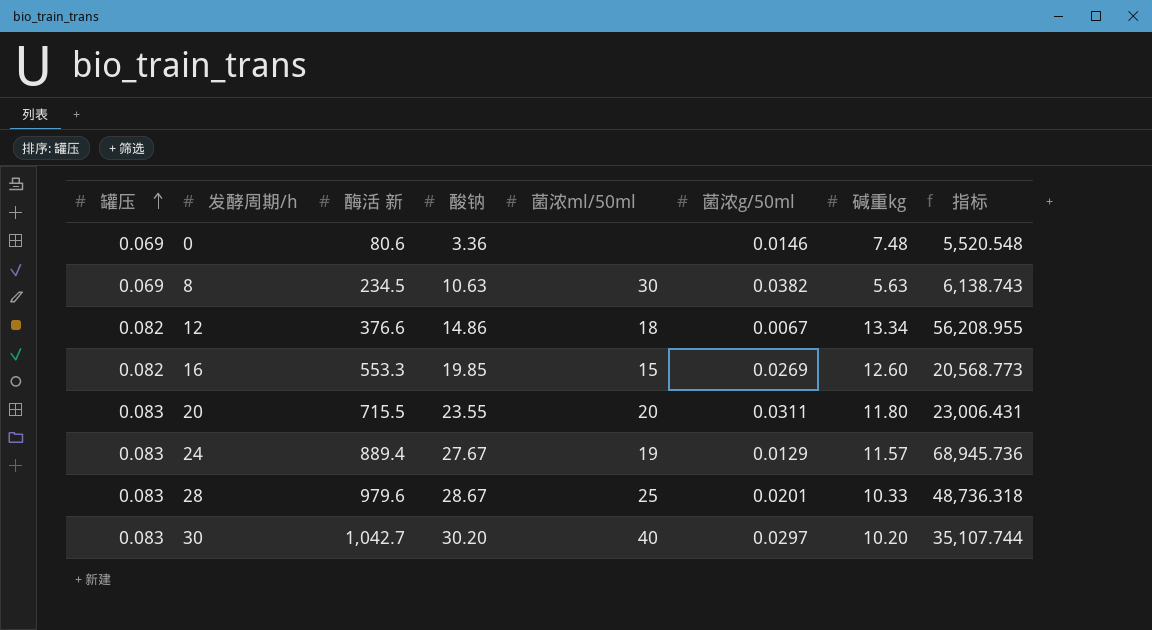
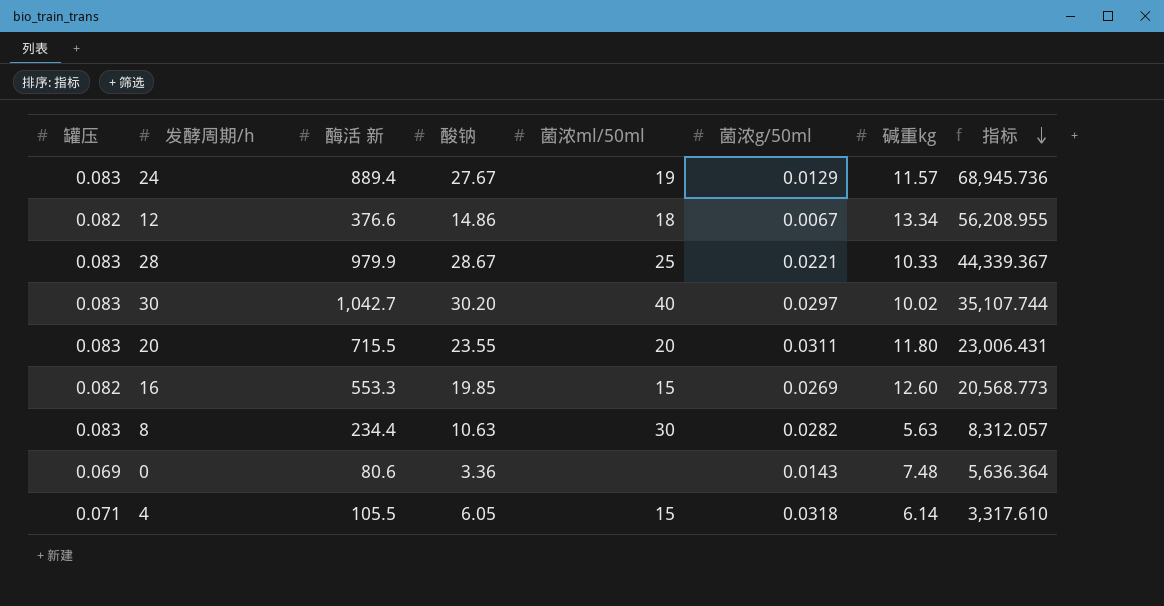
row order: 罐压 ascending -> 指标 descending
28 | 酶活 新: 979.6 -> 979.9
28 | 菌浓g/50ml: 0.0201 -> 0.0221
28 | 指标: 48,736.318 -> 44,339.367
30 | 碱重kg: 10.20 -> 10.02
8 | 罐压: 0.069 -> 0.083
8 | 酶活 新: 234.5 -> 234.4
8 | 菌浓g/50ml: 0.0382 -> 0.0282
8 | 指标: 6,138.743 -> 8,312.057
0 | 菌浓g/50ml: 0.0146 -> 0.0143
0 | 指标: 5,520.548 -> 5,636.364
row 4: none -> 0.071 | 105.5 | 6.05 | 15 | 0.0318 | 6.14 | 3,317.610

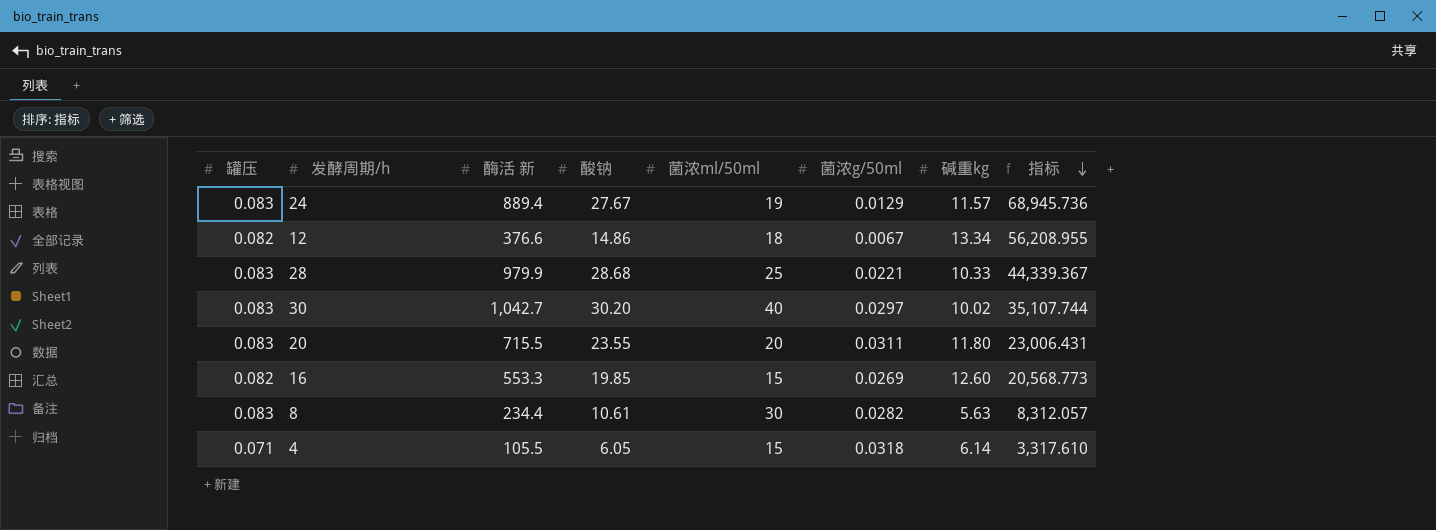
row 0: 0.069 | 80.6 | 3.36 | none | 0.0143 | 7.48 | 5,636.364 -> none
28 | 酸钠: 28.67 -> 28.68
8 | 酸钠: 10.63 -> 10.61

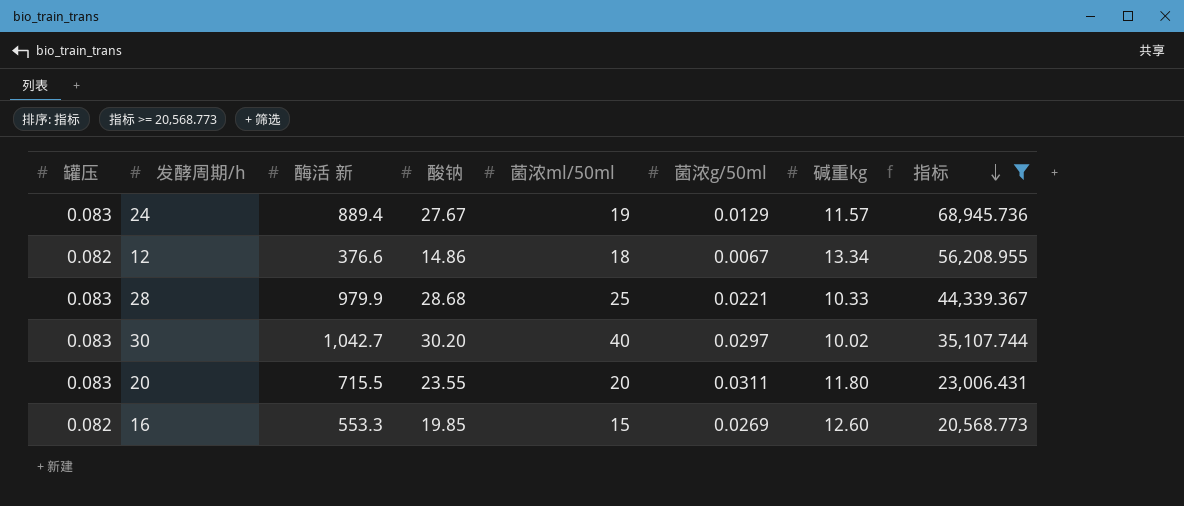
filter: none -> 指标 >= 20,568.773

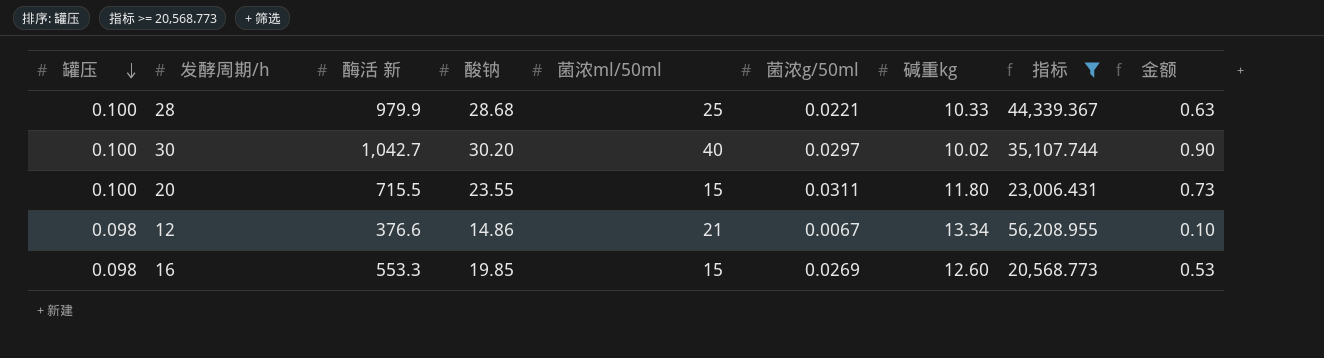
row order: 指标 descending -> 罐压 descending
column 金额 | formula: none -> [酸钠] * [菌浓g/50ml]
row 24: 0.083 | 889.4 | 27.67 | 19 | 0.0129 | 11.57 | 68,945.736 -> none
28 | 罐压: 0.083 -> 0.100
30 | 罐压: 0.083 -> 0.100
20 | 罐压: 0.083 -> 0.100
20 | 菌浓ml/50ml: 20 -> 15
12 | 罐压: 0.082 -> 0.098
12 | 菌浓ml/50ml: 18 -> 21
16 | 罐压: 0.082 -> 0.098

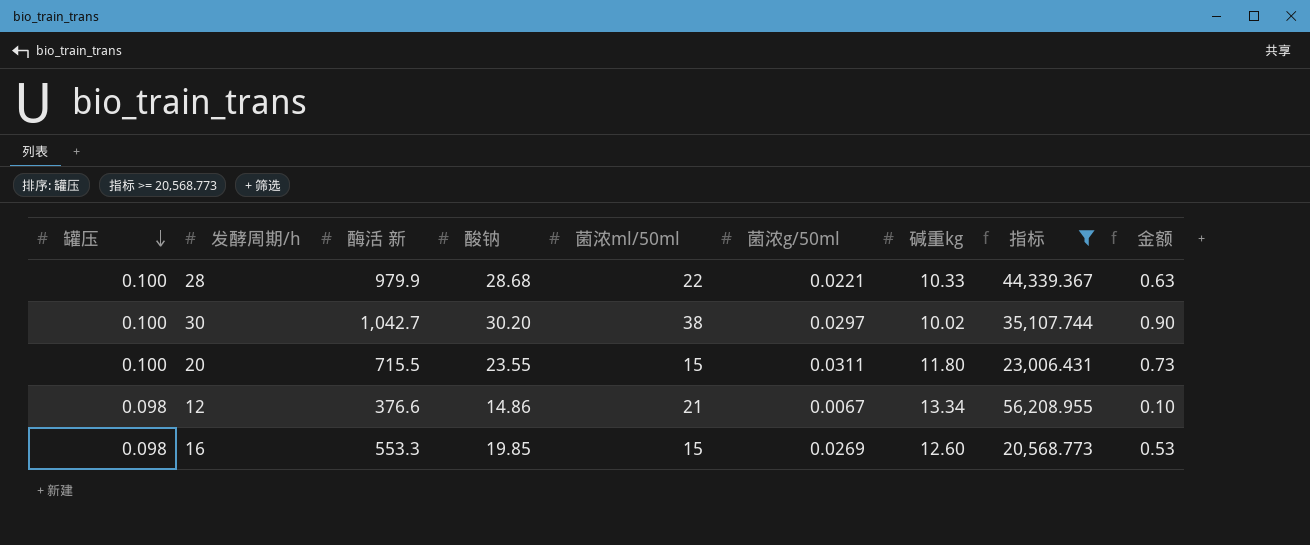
28 | 菌浓ml/50ml: 25 -> 22
30 | 菌浓ml/50ml: 40 -> 38

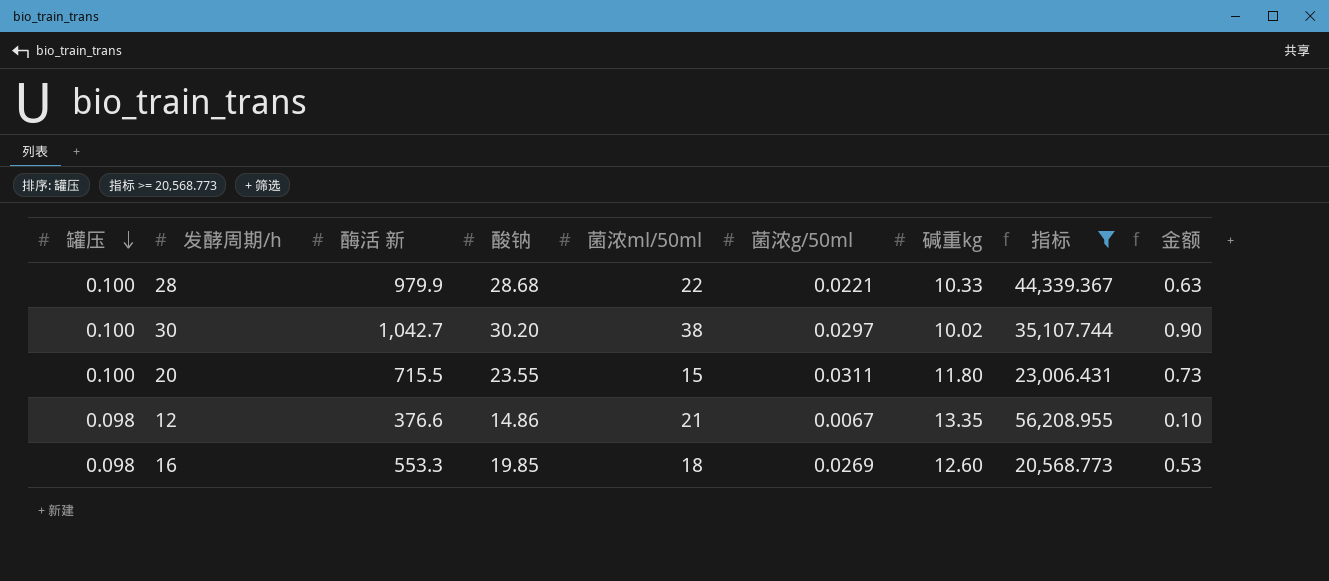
12 | 碱重kg: 13.34 -> 13.35
16 | 菌浓ml/50ml: 15 -> 18

